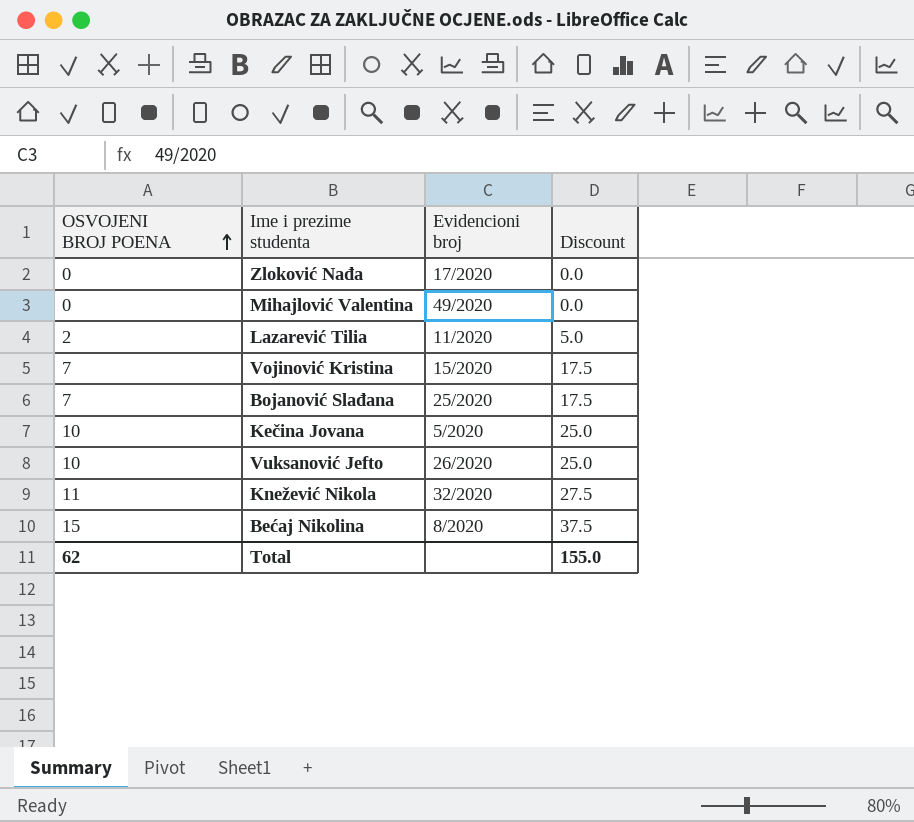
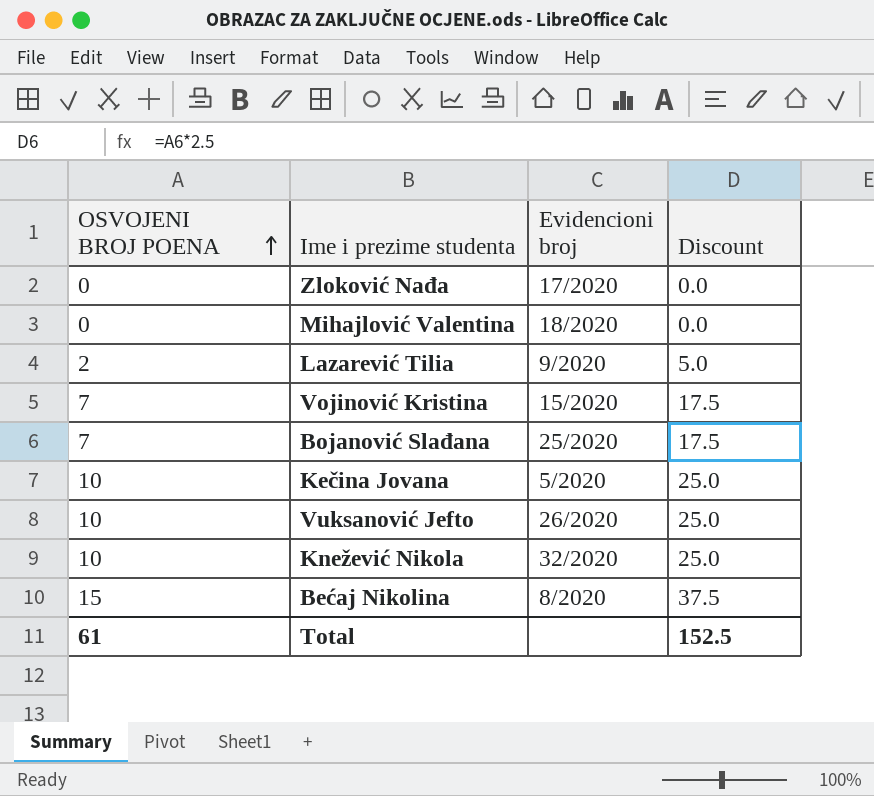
Mihajlović Valentina | Evidencioni broj: 49/2020 -> 18/2020
Lazarević Tilia | Evidencioni broj: 11/2020 -> 9/2020
Knežević Nikola | OSVOJENI BROJ POENA: 11 -> 10
Knežević Nikola | Discount: 27.5 -> 25.0
Total | OSVOJENI BROJ POENA: 62 -> 61
Total | Discount: 155.0 -> 152.5

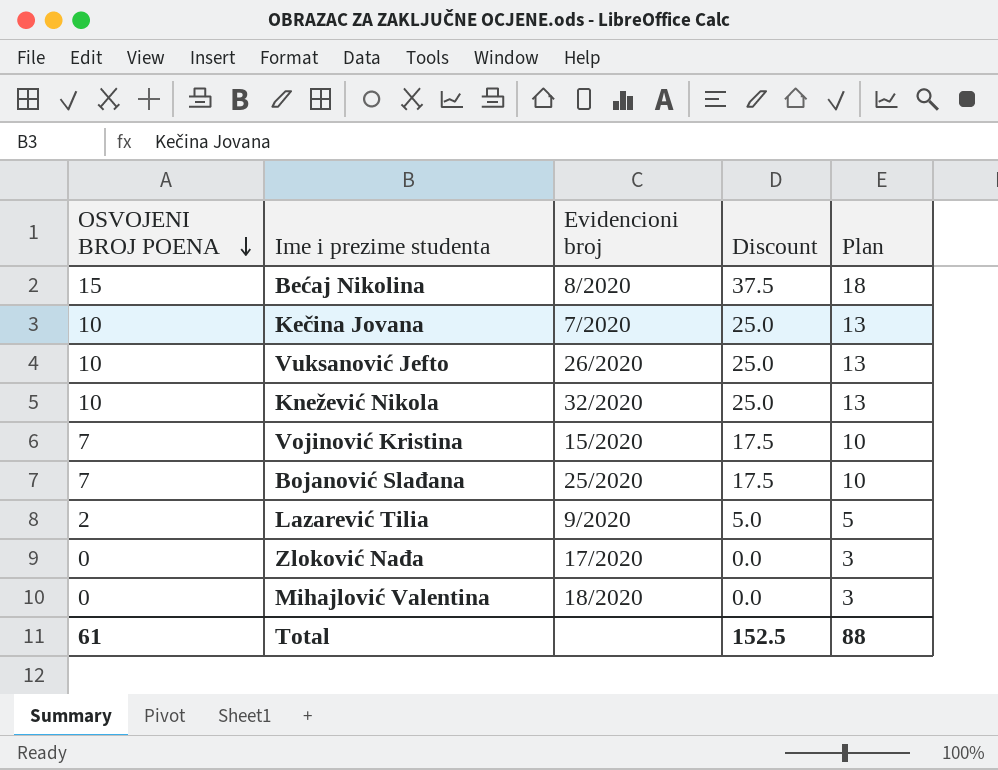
row order: OSVOJENI BROJ POENA ascending -> OSVOJENI BROJ POENA descending
column Plan | formula: none -> [OSVOJENI BROJ POENA] + 3
Kečina Jovana | Evidencioni broj: 5/2020 -> 7/2020

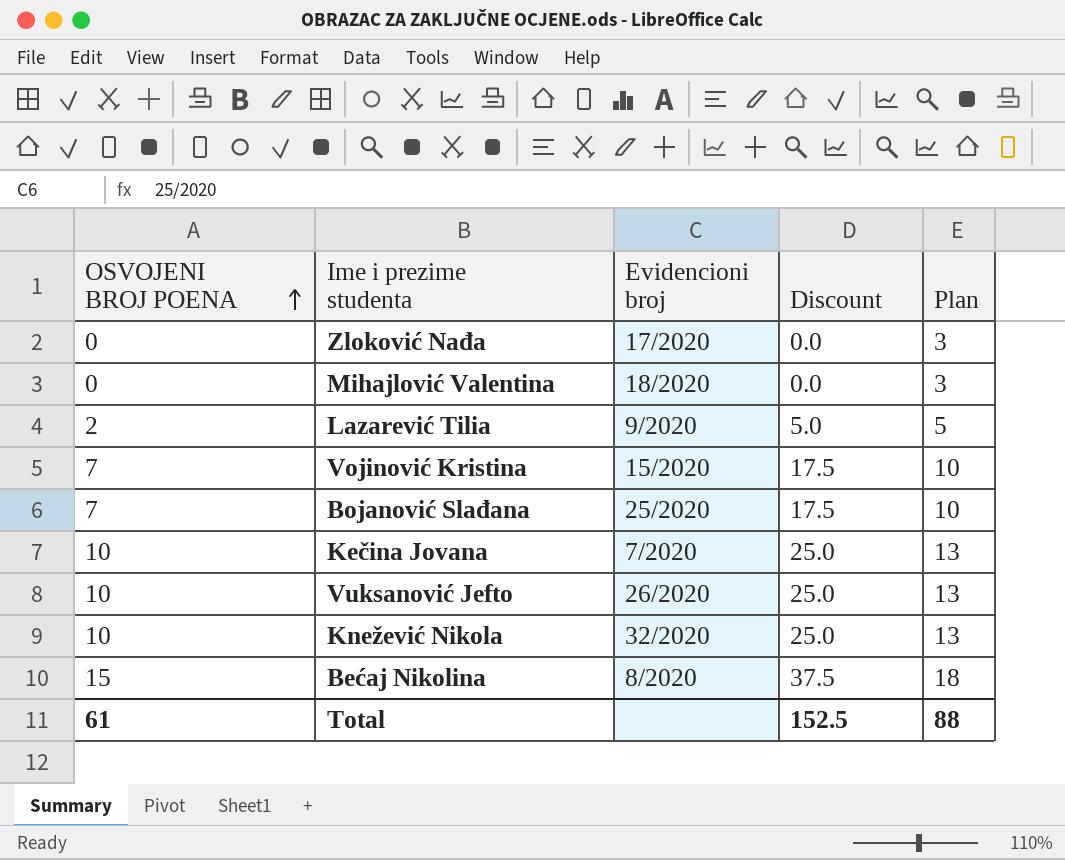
row order: OSVOJENI BROJ POENA descending -> OSVOJENI BROJ POENA ascending

